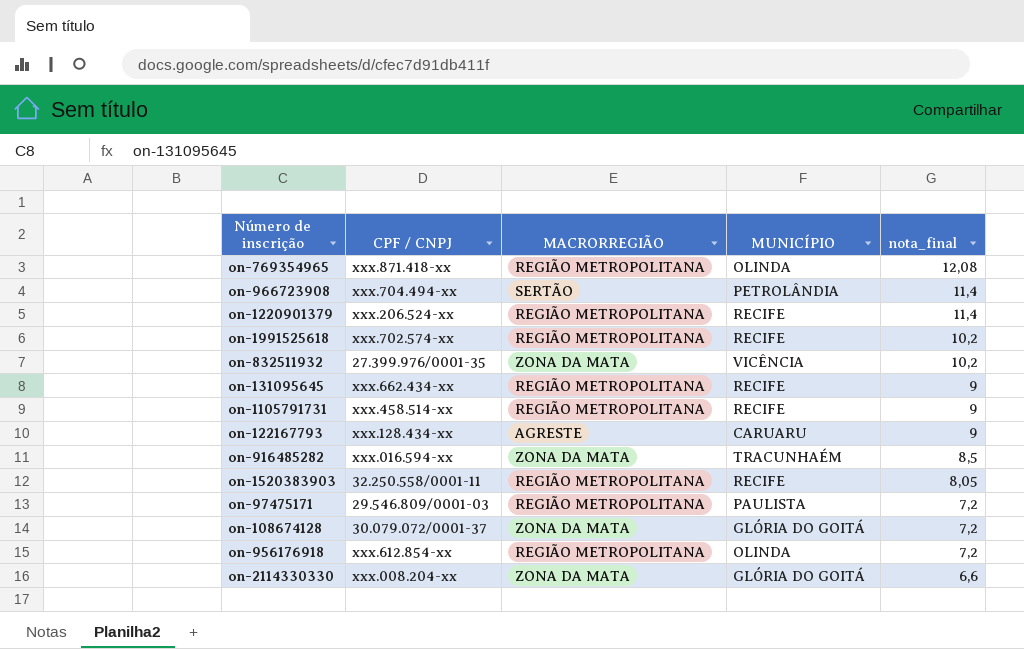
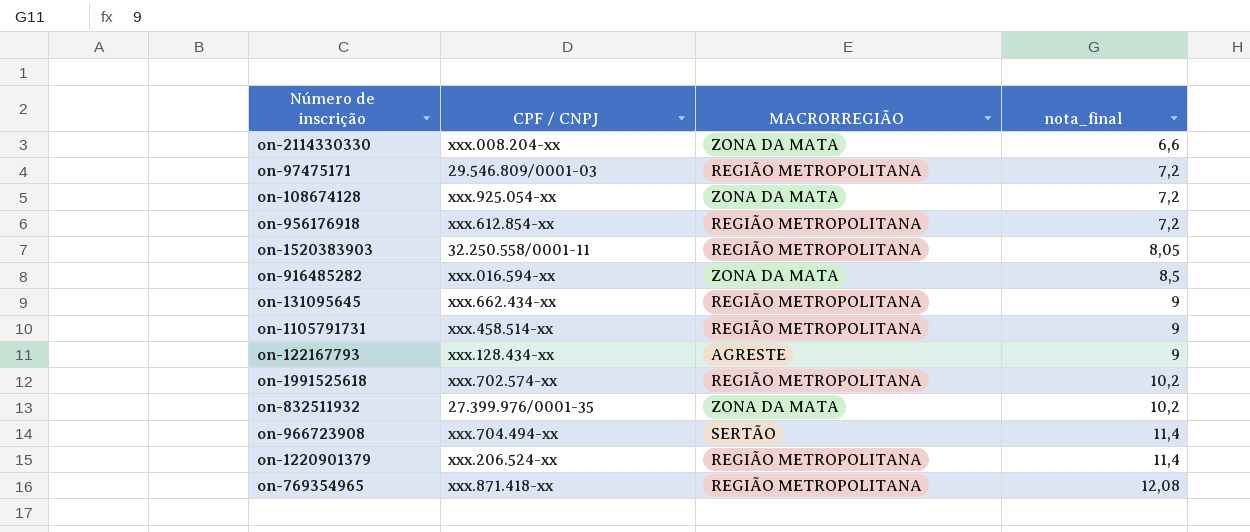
row order: nota_final descending -> nota_final ascending
column MUNICÍPIO | position: 4 -> none
on-108674128 | CPF / CNPJ: 30.079.072/0001-37 -> xxx.925.054-xx

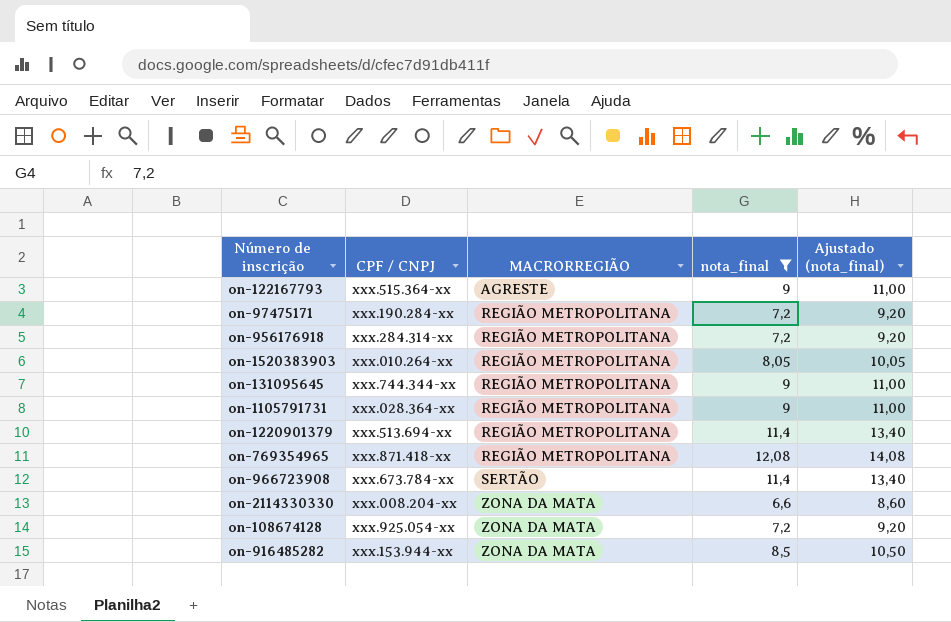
filter: none -> nota_final != 10,2
row order: nota_final ascending -> MACRORREGIÃO ascending
column Ajustado (nota_final) | formula: none -> [nota_final] + 2
on-122167793 | CPF / CNPJ: xxx.128.434-xx -> xxx.515.364-xx
on-97475171 | CPF / CNPJ: 29.546.809/0001-03 -> xxx.190.284-xx
on-956176918 | CPF / CNPJ: xxx.612.854-xx -> xxx.284.314-xx
on-1520383903 | CPF / CNPJ: 32.250.558/0001-11 -> xxx.010.264-xx
on-131095645 | CPF / CNPJ: xxx.662.434-xx -> xxx.744.344-xx
on-1105791731 | CPF / CNPJ: xxx.458.514-xx -> xxx.028.364-xx
on-1220901379 | CPF / CNPJ: xxx.206.524-xx -> xxx.513.694-xx
on-966723908 | CPF / CNPJ: xxx.704.494-xx -> xxx.673.784-xx
on-916485282 | CPF / CNPJ: xxx.016.594-xx -> xxx.153.944-xx

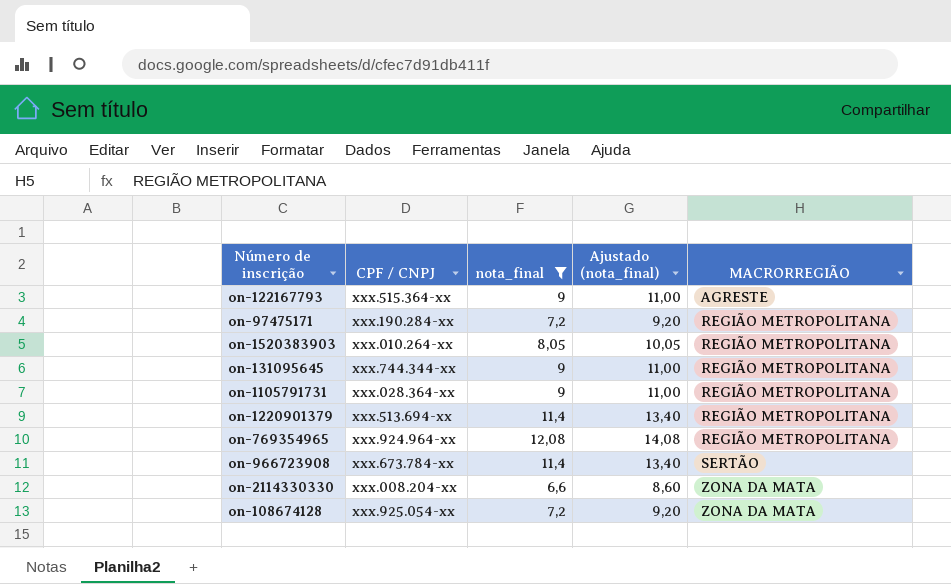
column MACRORREGIÃO | position: 3 -> 5
row on-956176918: xxx.284.314-xx | REGIÃO METROPOLITANA | 7,2 | 9,20 -> none
row on-916485282: xxx.153.944-xx | ZONA DA MATA | 8,5 | 10,50 -> none
on-769354965 | CPF / CNPJ: xxx.871.418-xx -> xxx.924.964-xx

